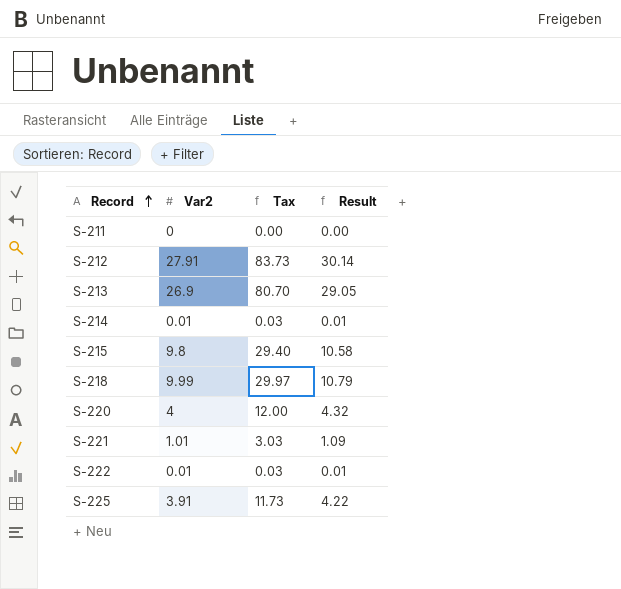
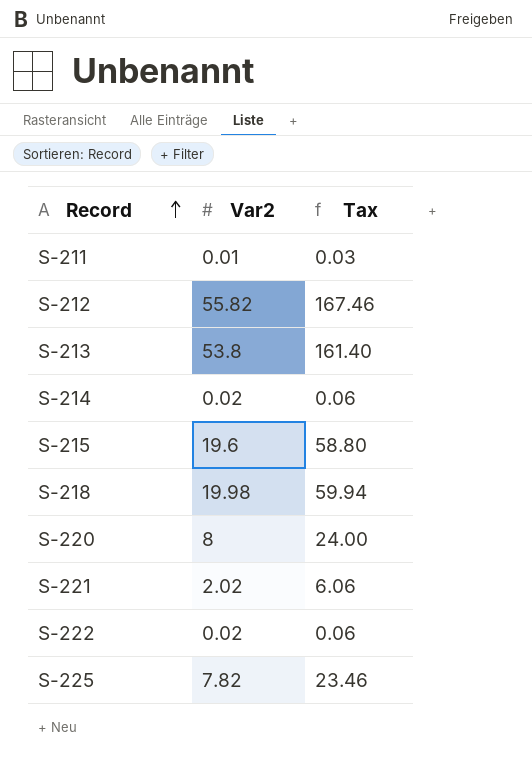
column Result | formula: [Var2] * 1.08 -> none
S-211 | Var2: 0 -> 0.01
S-211 | Tax: 0.00 -> 0.03
S-212 | Var2: 27.91 -> 55.82
S-212 | Tax: 83.73 -> 167.46
S-213 | Var2: 26.9 -> 53.8
S-213 | Tax: 80.70 -> 161.40
S-214 | Var2: 0.01 -> 0.02
S-214 | Tax: 0.03 -> 0.06
S-215 | Var2: 9.8 -> 19.6
S-215 | Tax: 29.40 -> 58.80
S-218 | Var2: 9.99 -> 19.98
S-218 | Tax: 29.97 -> 59.94
S-220 | Var2: 4 -> 8
S-220 | Tax: 12.00 -> 24.00
S-221 | Var2: 1.01 -> 2.02
S-221 | Tax: 3.03 -> 6.06
S-222 | Var2: 0.01 -> 0.02
S-222 | Tax: 0.03 -> 0.06
S-225 | Var2: 3.91 -> 7.82
S-225 | Tax: 11.73 -> 23.46

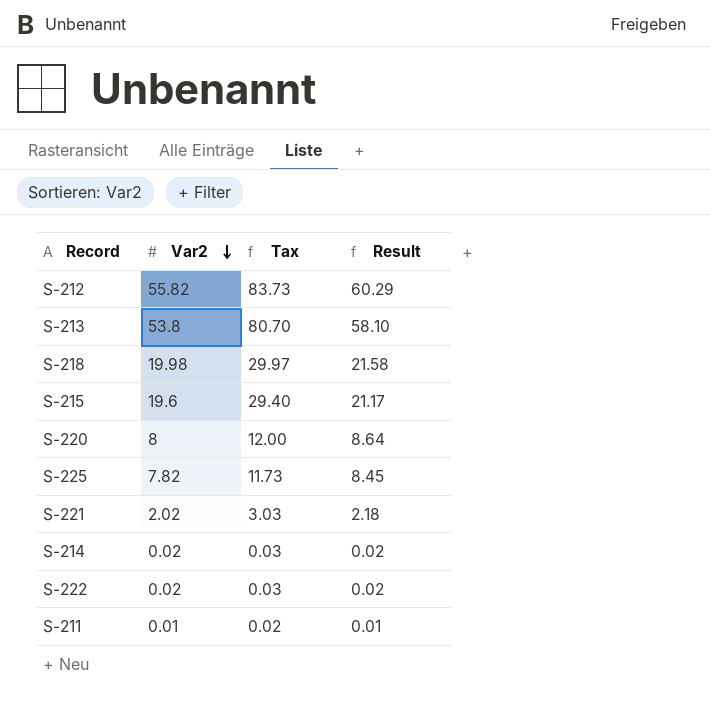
row order: Record ascending -> Var2 descending
column Tax | formula: [Var2] * 3 -> [Var2] * 1.5
column Result | formula: none -> [Var2] * 1.08

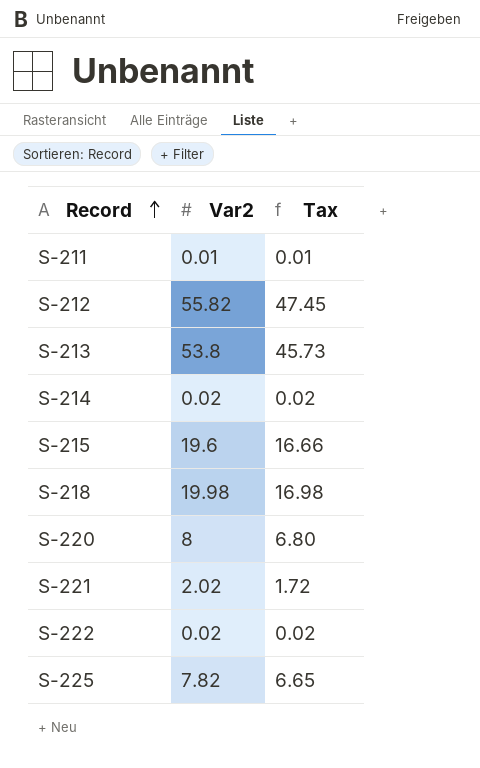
row order: Var2 descending -> Record ascending
column Result | formula: [Var2] * 1.08 -> none
column Tax | formula: [Var2] * 1.5 -> [Var2] * 0.85

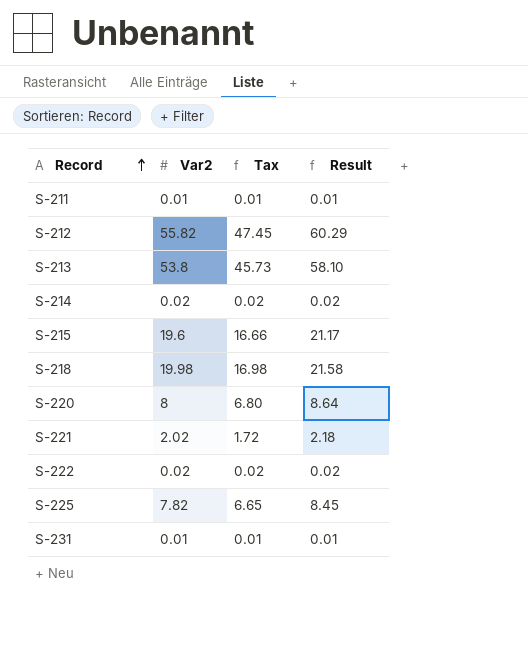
column Result | formula: none -> [Var2] * 1.08
row S-231: none -> 0.01 | 0.01 | 0.01

